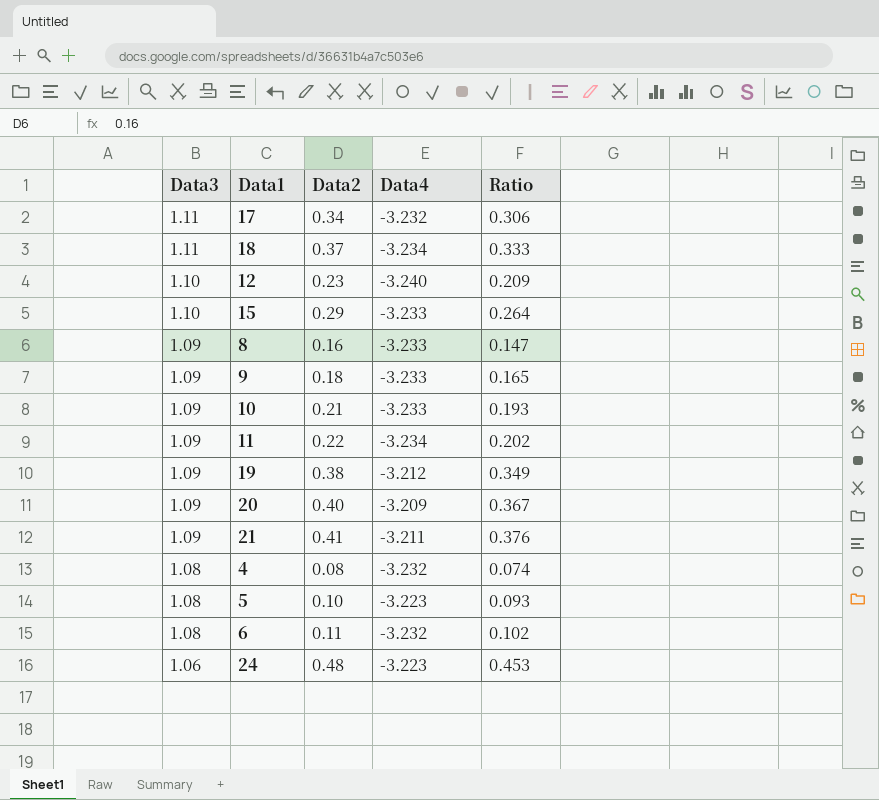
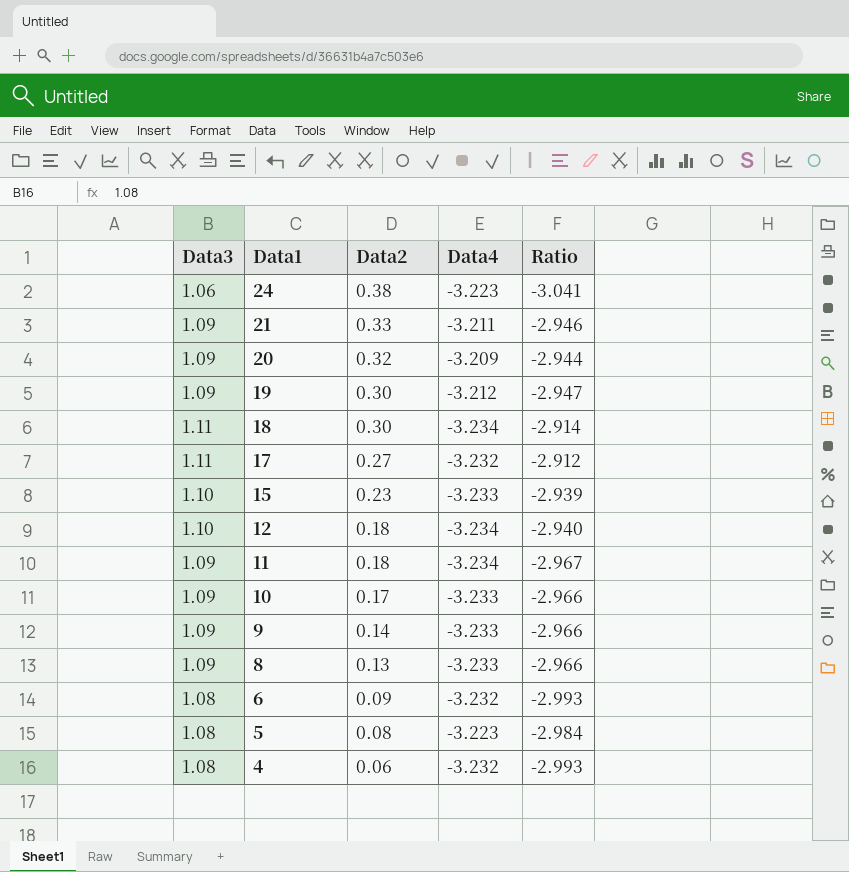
row order: Data3 descending -> Data1 descending
column Ratio | formula: [Data2] / [Data3] -> [Data4] / [Data3]
24 | Data2: 0.48 -> 0.38
21 | Data2: 0.41 -> 0.33
20 | Data2: 0.40 -> 0.32
19 | Data2: 0.38 -> 0.30
18 | Data2: 0.37 -> 0.30
17 | Data2: 0.34 -> 0.27
15 | Data2: 0.29 -> 0.23
12 | Data2: 0.23 -> 0.18
12 | Data4: -3.240 -> -3.234
11 | Data2: 0.22 -> 0.18
10 | Data2: 0.21 -> 0.17
9 | Data2: 0.18 -> 0.14
8 | Data2: 0.16 -> 0.13
6 | Data2: 0.11 -> 0.09
5 | Data2: 0.10 -> 0.08
4 | Data2: 0.08 -> 0.06

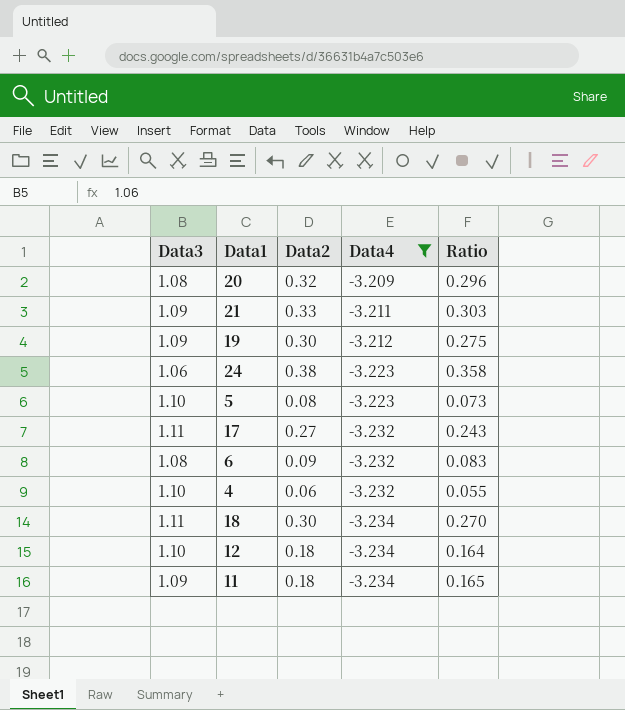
filter: none -> Data4 != -3.233
row order: Data1 descending -> Data4 descending
column Ratio | formula: [Data4] / [Data3] -> [Data2] / [Data3]
20 | Data3: 1.09 -> 1.08
5 | Data3: 1.08 -> 1.10
4 | Data3: 1.08 -> 1.10

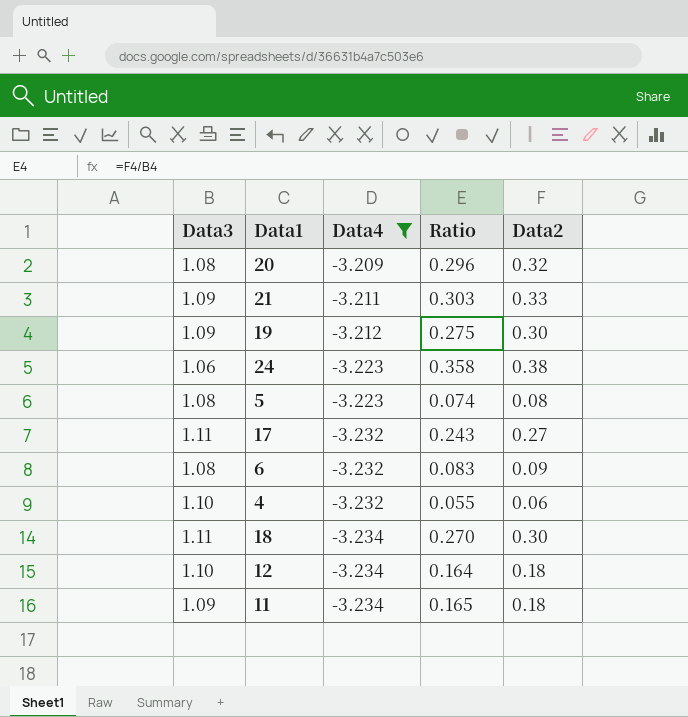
column Data2 | position: 3 -> 5
5 | Data3: 1.10 -> 1.08
5 | Ratio: 0.073 -> 0.074

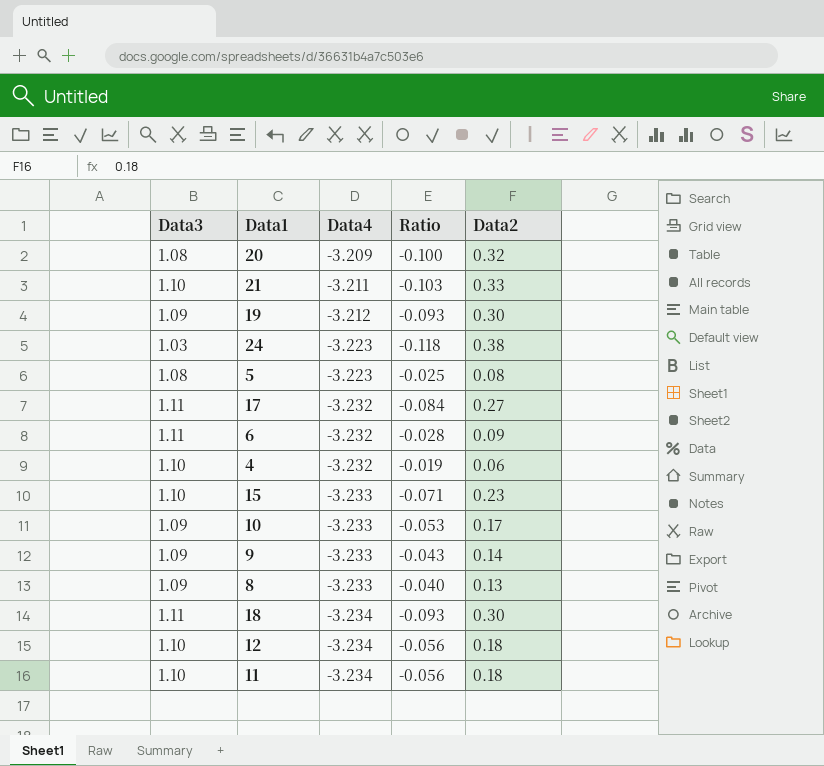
filter: Data4 != -3.233 -> none
column Ratio | formula: [Data2] / [Data3] -> [Data2] / [Data4]
21 | Data3: 1.09 -> 1.10
24 | Data3: 1.06 -> 1.03
6 | Data3: 1.08 -> 1.11
11 | Data3: 1.09 -> 1.10

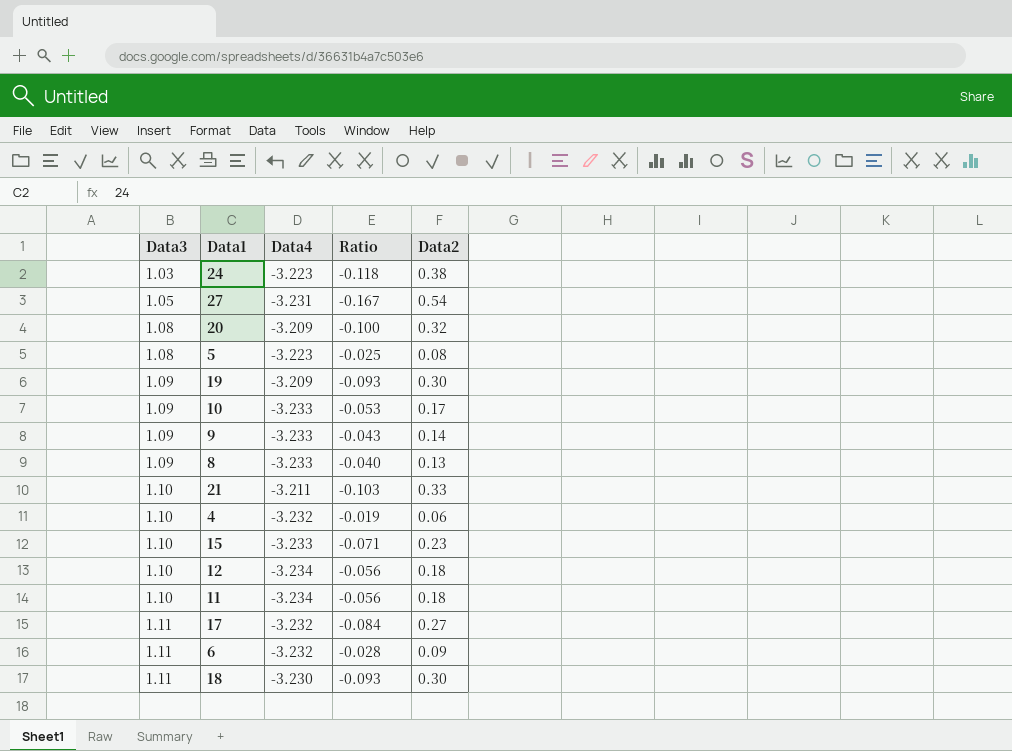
row order: Data4 descending -> Data3 ascending
row 27: none -> 1.05 | -3.231 | -0.167 | 0.54
19 | Data4: -3.212 -> -3.209
18 | Data4: -3.234 -> -3.230

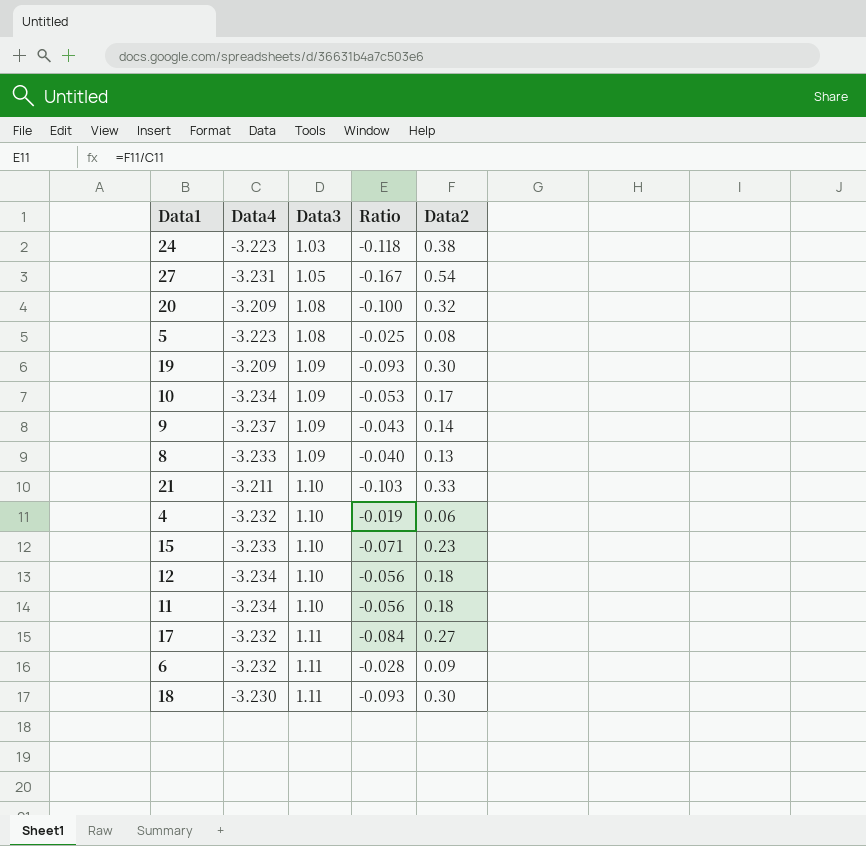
column Data3 | position: 1 -> 3
10 | Data4: -3.233 -> -3.234
9 | Data4: -3.233 -> -3.237

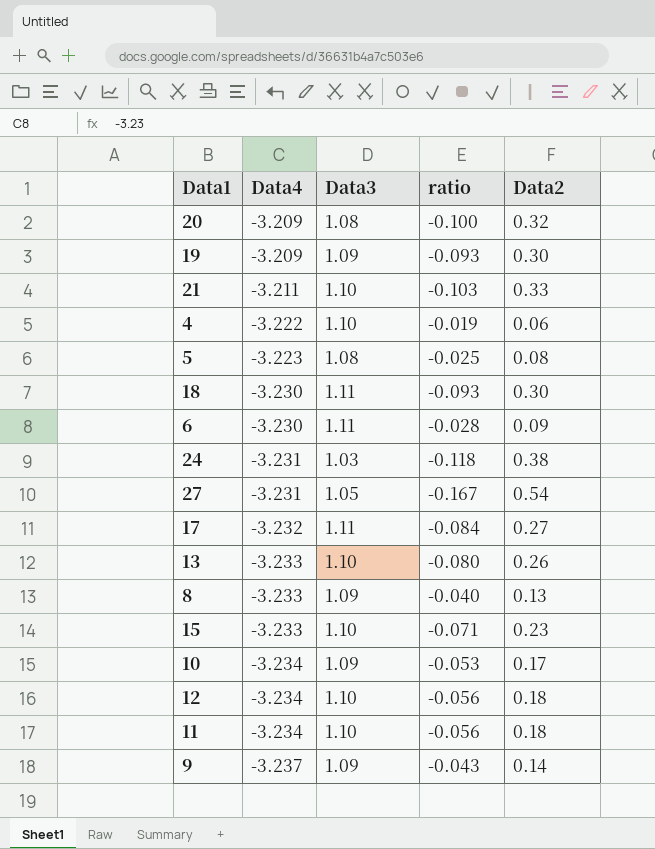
row order: Data3 ascending -> Data4 descending
column name: Ratio -> ratio
4 | Data4: -3.232 -> -3.222
6 | Data4: -3.232 -> -3.230
24 | Data4: -3.223 -> -3.231
row 13: none -> -3.233 | 1.10 | -0.080 | 0.26

